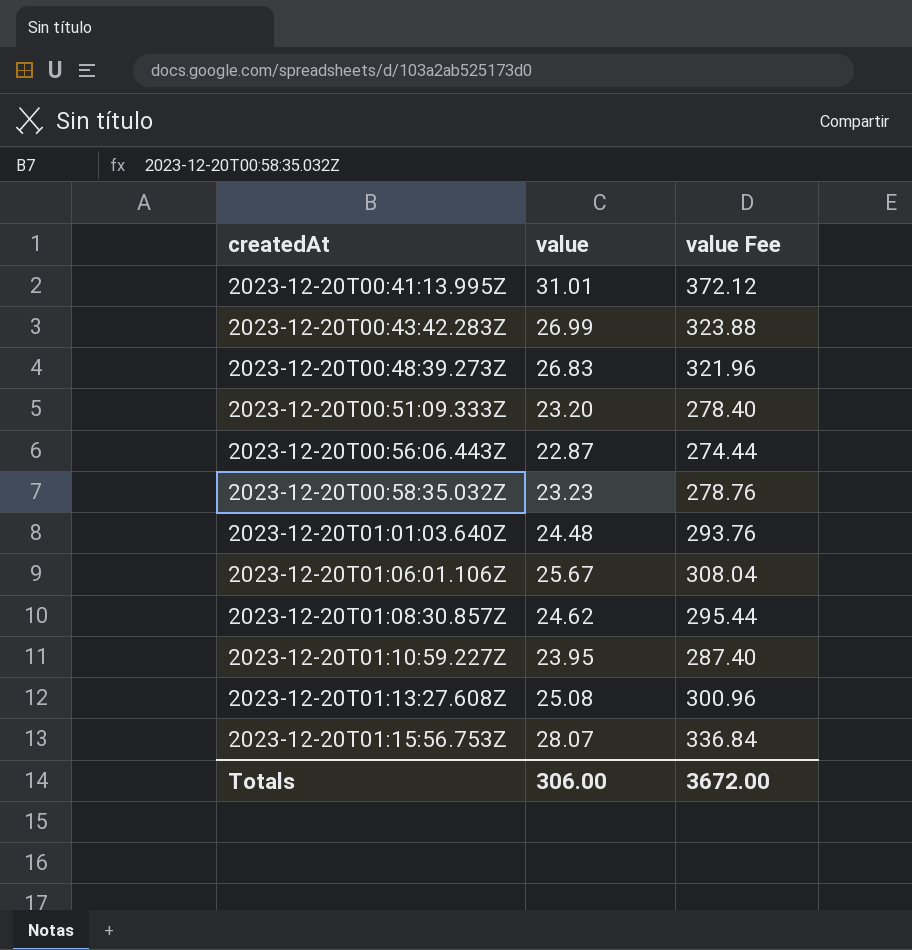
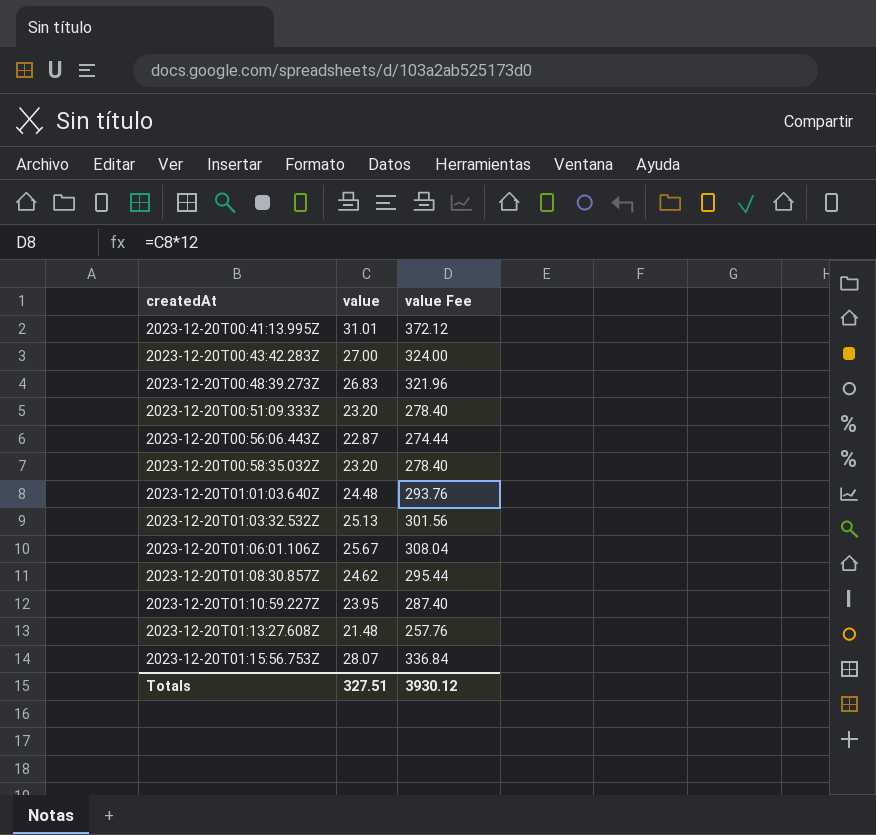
2023-12-20T00:43:42.283Z | value: 26.99 -> 27.00
2023-12-20T00:43:42.283Z | value Fee: 323.88 -> 324.00
2023-12-20T00:58:35.032Z | value: 23.23 -> 23.20
2023-12-20T00:58:35.032Z | value Fee: 278.76 -> 278.40
row 2023-12-20T01:03:32.532Z: none -> 25.13 | 301.56
2023-12-20T01:13:27.608Z | value: 25.08 -> 21.48
2023-12-20T01:13:27.608Z | value Fee: 300.96 -> 257.76
Totals | value: 306.00 -> 327.51
Totals | value Fee: 3672.00 -> 3930.12

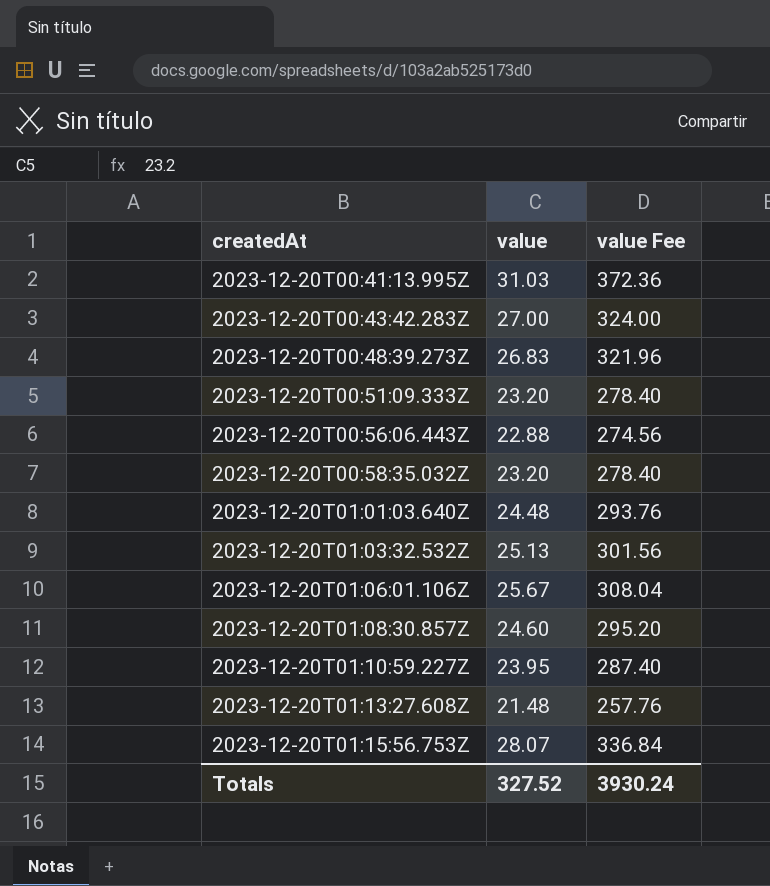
2023-12-20T00:41:13.995Z | value: 31.01 -> 31.03
2023-12-20T00:41:13.995Z | value Fee: 372.12 -> 372.36
2023-12-20T00:56:06.443Z | value: 22.87 -> 22.88
2023-12-20T00:56:06.443Z | value Fee: 274.44 -> 274.56
2023-12-20T01:08:30.857Z | value: 24.62 -> 24.60
2023-12-20T01:08:30.857Z | value Fee: 295.44 -> 295.20
Totals | value: 327.51 -> 327.52
Totals | value Fee: 3930.12 -> 3930.24

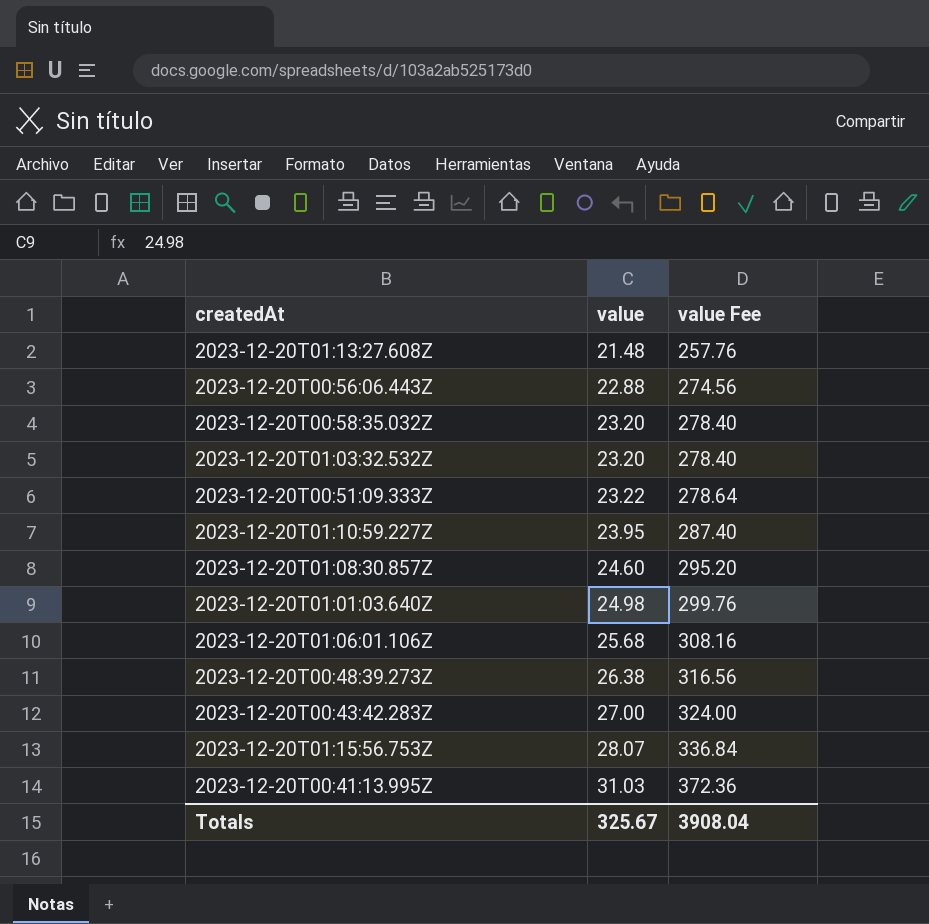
row order: createdAt ascending -> value ascending
2023-12-20T01:03:32.532Z | value: 25.13 -> 23.20
2023-12-20T01:03:32.532Z | value Fee: 301.56 -> 278.40
2023-12-20T00:51:09.333Z | value: 23.20 -> 23.22
2023-12-20T00:51:09.333Z | value Fee: 278.40 -> 278.64
2023-12-20T01:01:03.640Z | value: 24.48 -> 24.98
2023-12-20T01:01:03.640Z | value Fee: 293.76 -> 299.76
2023-12-20T01:06:01.106Z | value: 25.67 -> 25.68
2023-12-20T01:06:01.106Z | value Fee: 308.04 -> 308.16
2023-12-20T00:48:39.273Z | value: 26.83 -> 26.38
2023-12-20T00:48:39.273Z | value Fee: 321.96 -> 316.56
Totals | value: 327.52 -> 325.67
Totals | value Fee: 3930.24 -> 3908.04

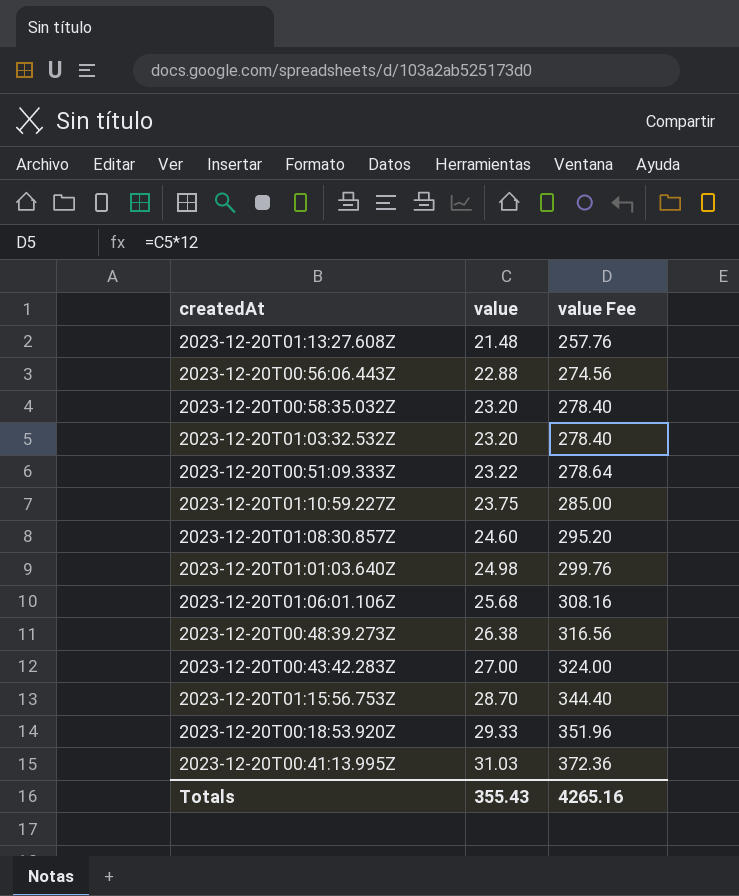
2023-12-20T01:10:59.227Z | value: 23.95 -> 23.75
2023-12-20T01:10:59.227Z | value Fee: 287.40 -> 285.00
2023-12-20T01:15:56.753Z | value: 28.07 -> 28.70
2023-12-20T01:15:56.753Z | value Fee: 336.84 -> 344.40
row 2023-12-20T00:18:53.920Z: none -> 29.33 | 351.96
Totals | value: 325.67 -> 355.43
Totals | value Fee: 3908.04 -> 4265.16

